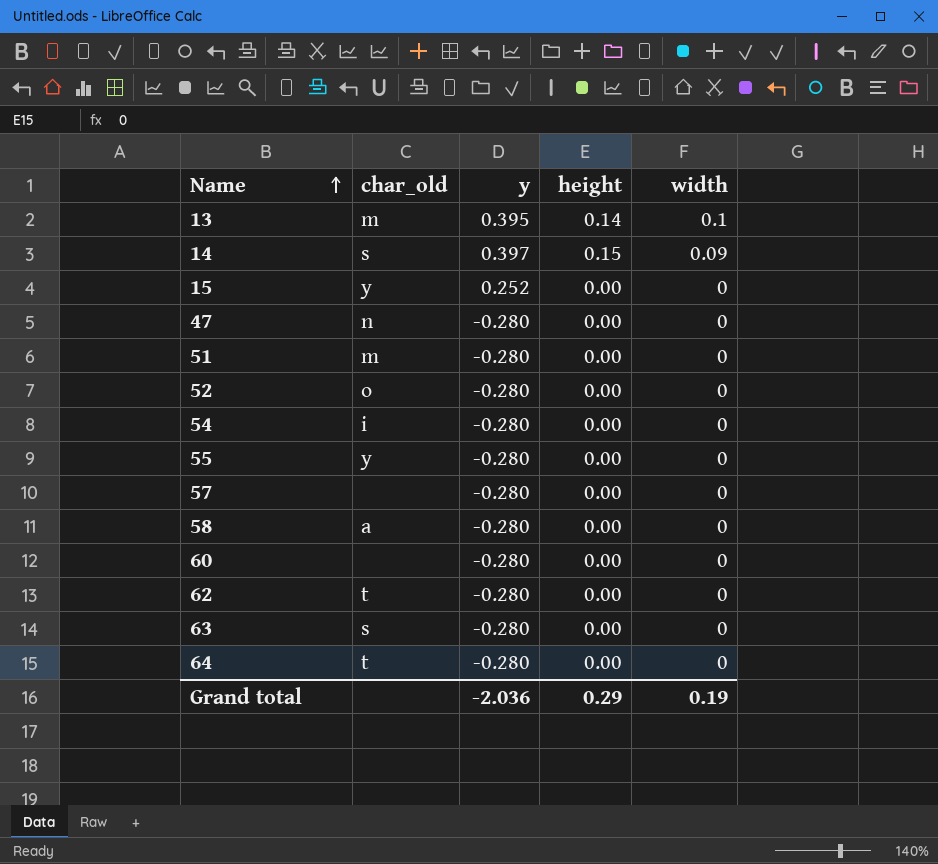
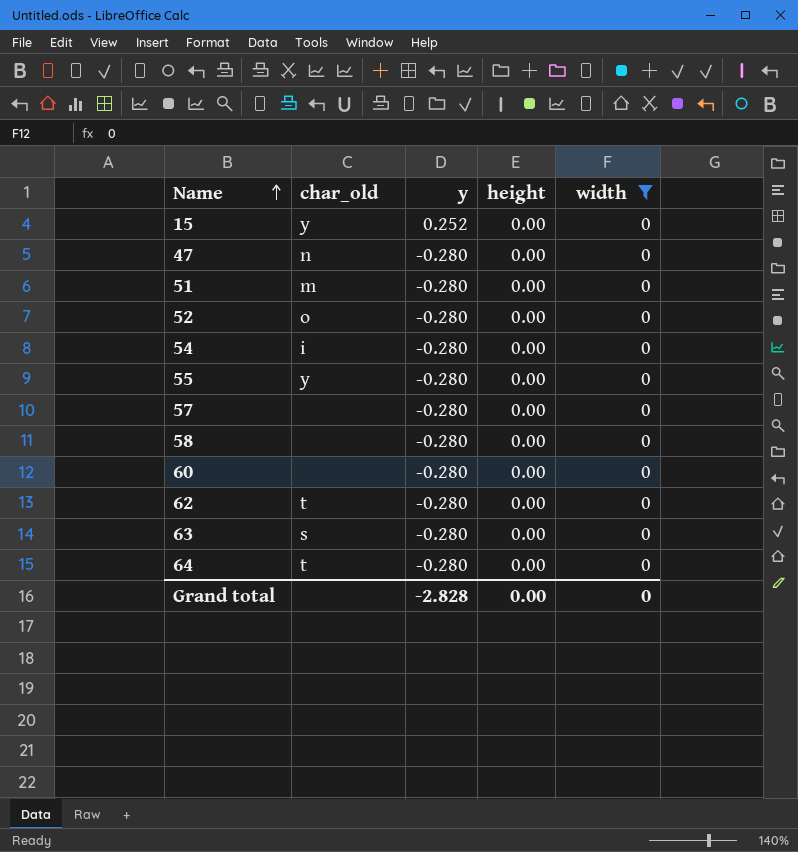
filter: none -> width = 0
58 | char_old: a -> none
Grand total | y: -2.036 -> -2.828
Grand total | height: 0.29 -> 0.00
Grand total | width: 0.19 -> 0

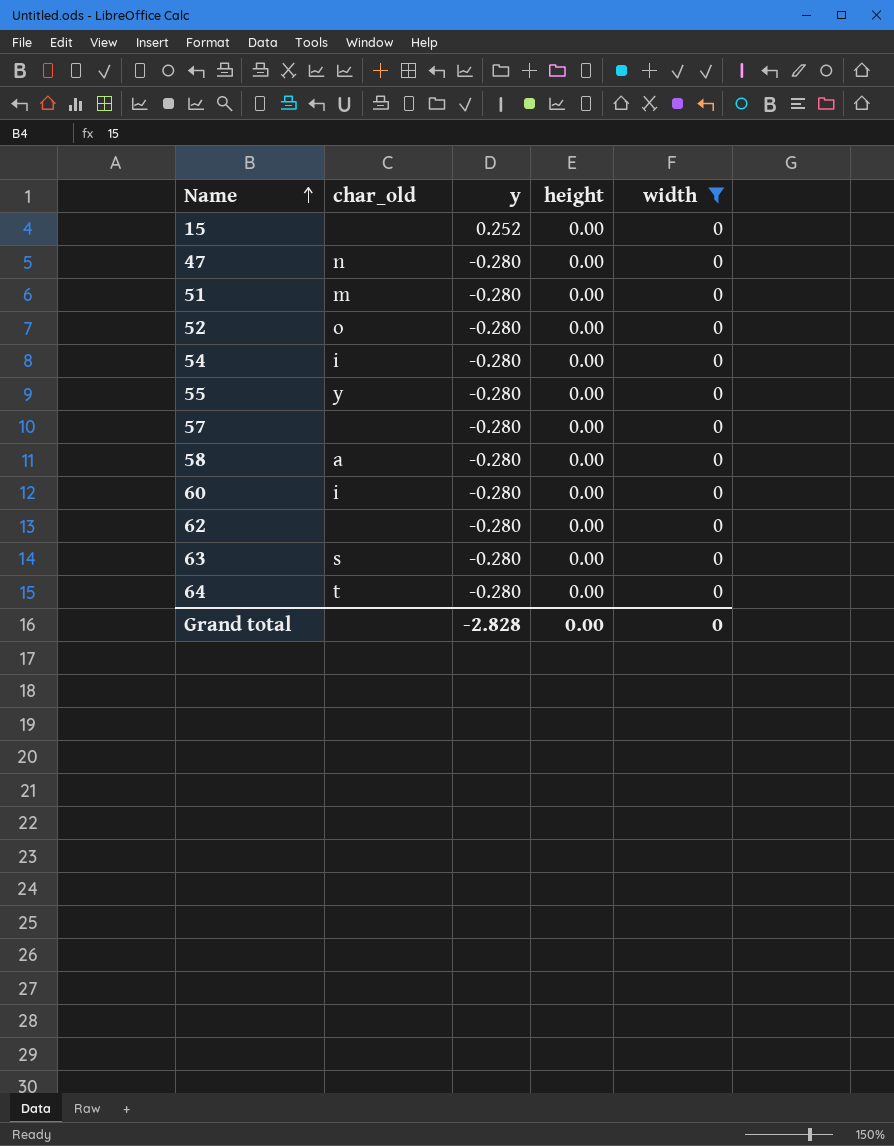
15 | char_old: y -> none
58 | char_old: none -> a
60 | char_old: none -> i
62 | char_old: t -> none

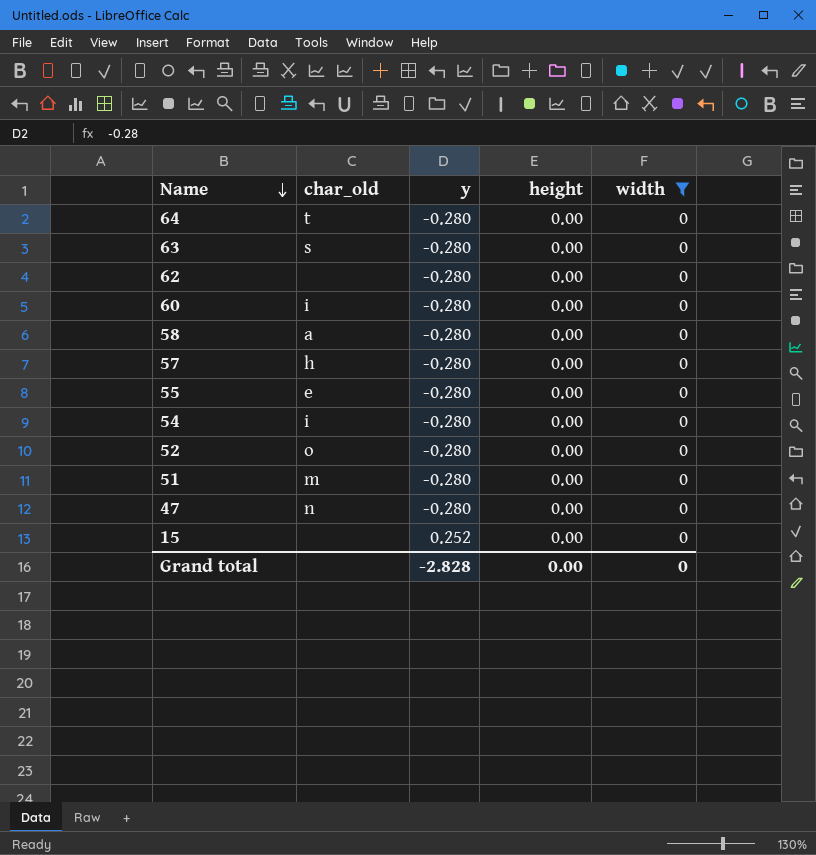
row order: Name ascending -> Name descending
57 | char_old: none -> h
55 | char_old: y -> e

